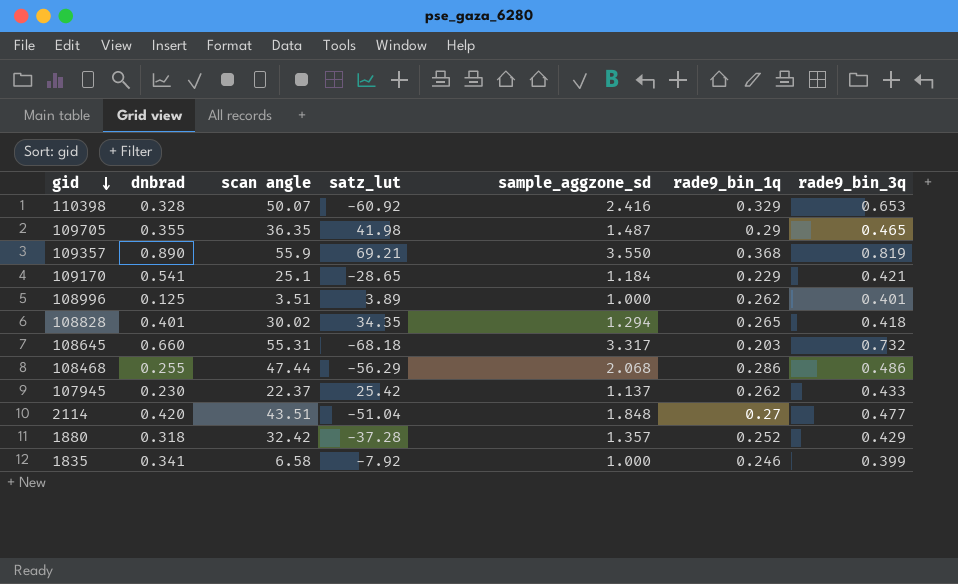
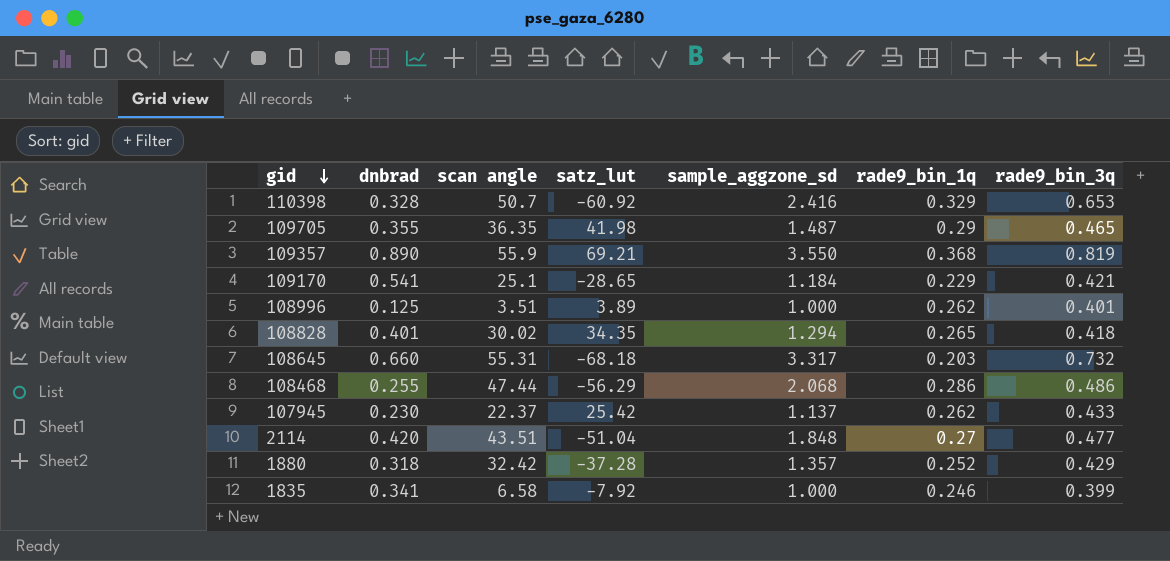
110398 | scan angle: 50.07 -> 50.7

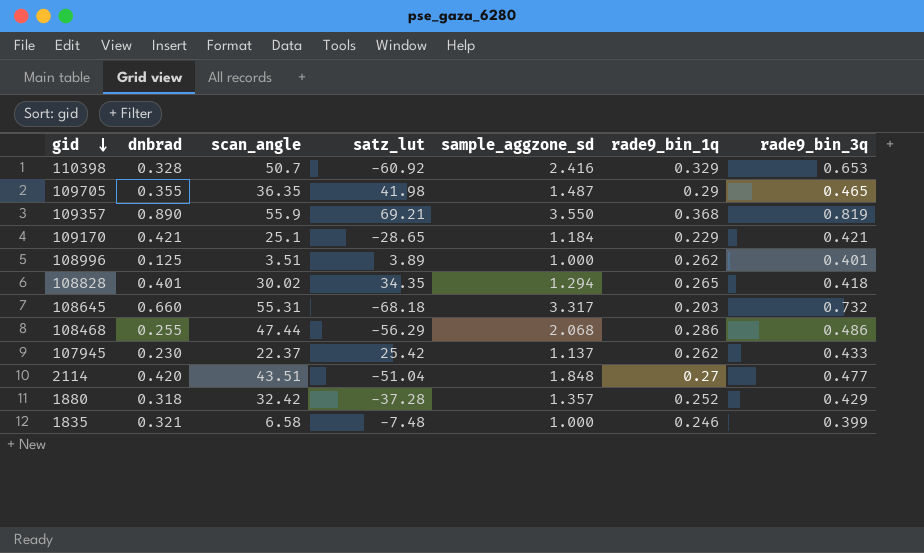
column name: scan angle -> scan_angle
109170 | dnbrad: 0.541 -> 0.421
1835 | dnbrad: 0.341 -> 0.321
1835 | satz_lut: -7.92 -> -7.48

